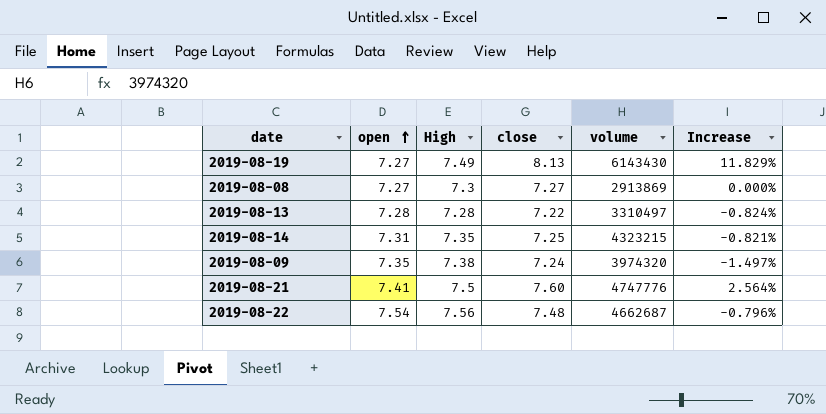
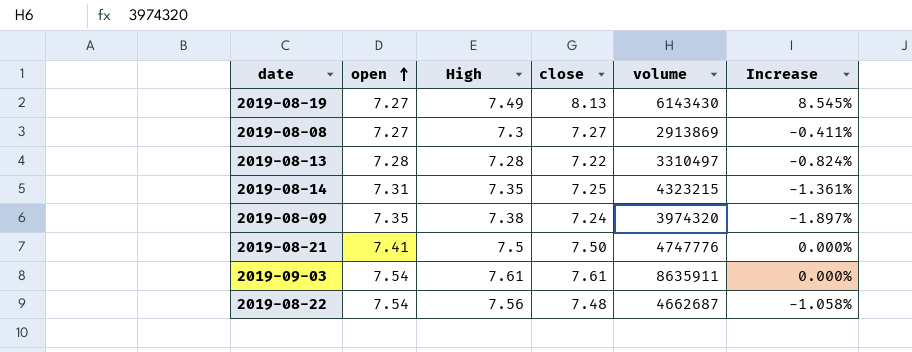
column Increase | formula: ([close] - [open]) / [open] -> ([close] - [High]) / [High]
2019-08-21 | close: 7.60 -> 7.50
row 2019-09-03: none -> 7.54 | 7.61 | 7.61 | 8635911 | 0.000%

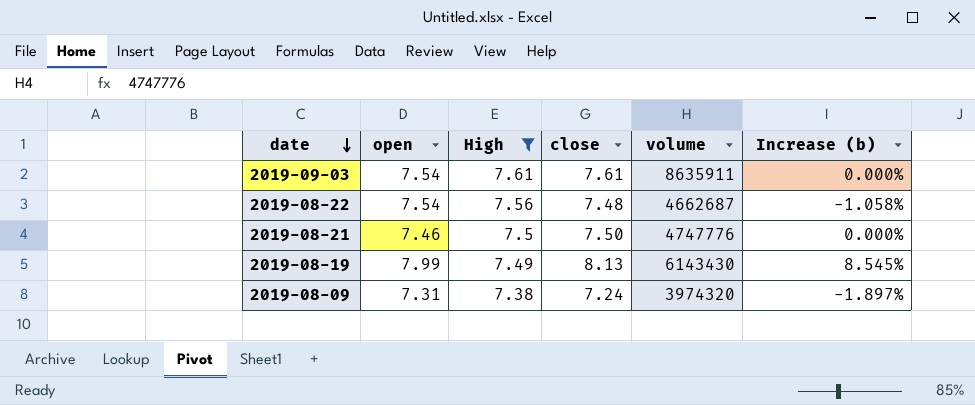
filter: none -> High >= 7.38
row order: open ascending -> date descending
column name: Increase -> Increase (b)
2019-08-21 | open: 7.41 -> 7.46
2019-08-19 | open: 7.27 -> 7.99
2019-08-09 | open: 7.35 -> 7.31

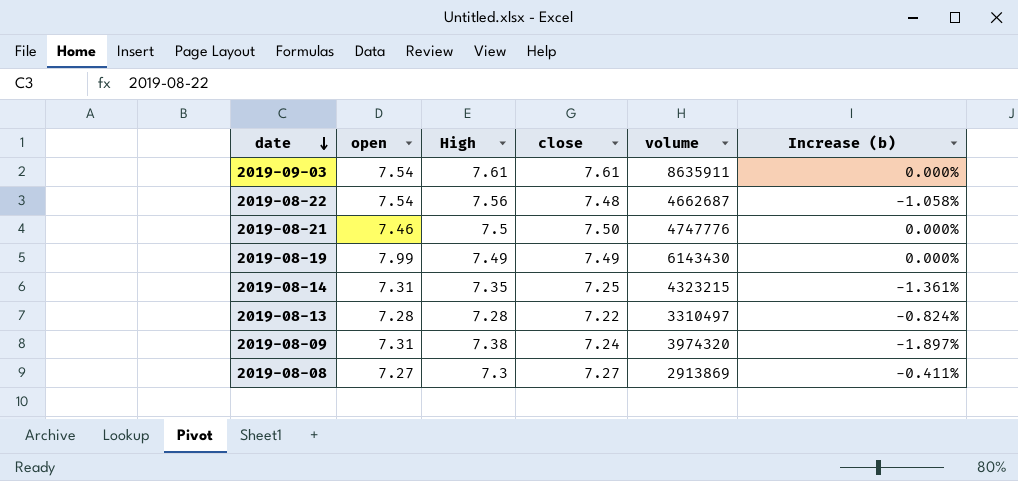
filter: High >= 7.38 -> none
2019-08-19 | close: 8.13 -> 7.49
2019-08-19 | Increase (b): 8.545% -> 0.000%

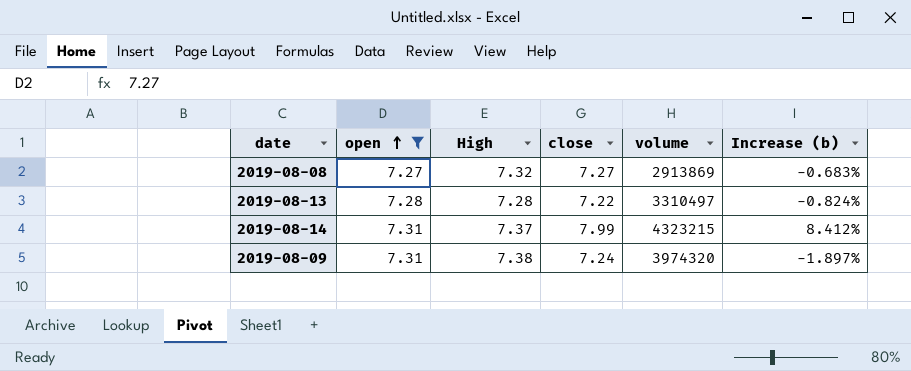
filter: none -> open <= 7.31
row order: date descending -> open ascending
2019-08-08 | High: 7.3 -> 7.32
2019-08-08 | Increase (b): -0.411% -> -0.683%
2019-08-14 | High: 7.35 -> 7.37
2019-08-14 | close: 7.25 -> 7.99
2019-08-14 | Increase (b): -1.361% -> 8.412%

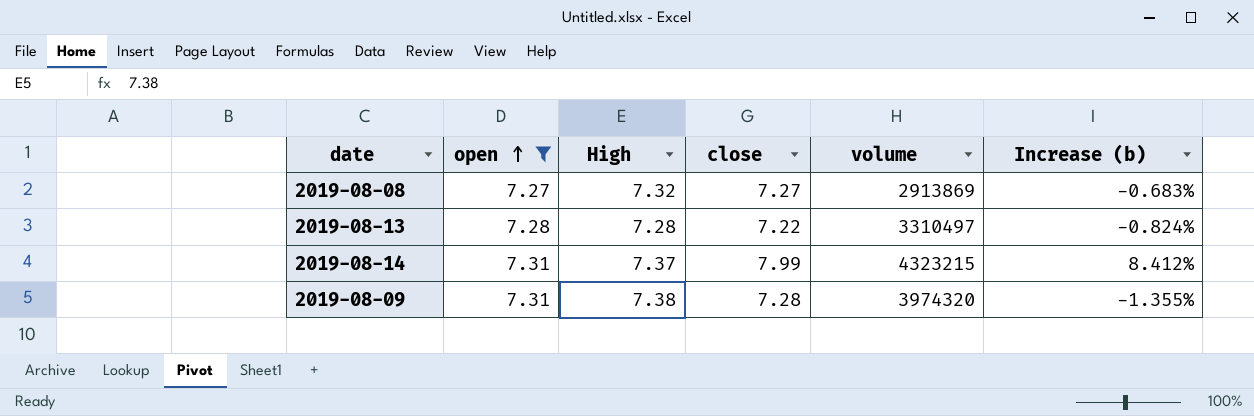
2019-08-09 | close: 7.24 -> 7.28
2019-08-09 | Increase (b): -1.897% -> -1.355%

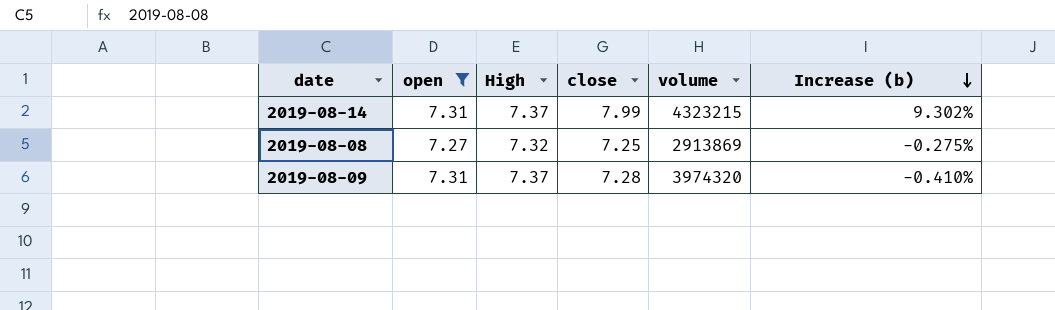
row order: open ascending -> Increase (b) descending
column Increase (b) | formula: ([close] - [High]) / [High] -> ([close] - [open]) / [open]
row 2019-08-13: 7.28 | 7.28 | 7.22 | 3310497 | -0.824% -> none
2019-08-08 | close: 7.27 -> 7.25
2019-08-09 | High: 7.38 -> 7.37

